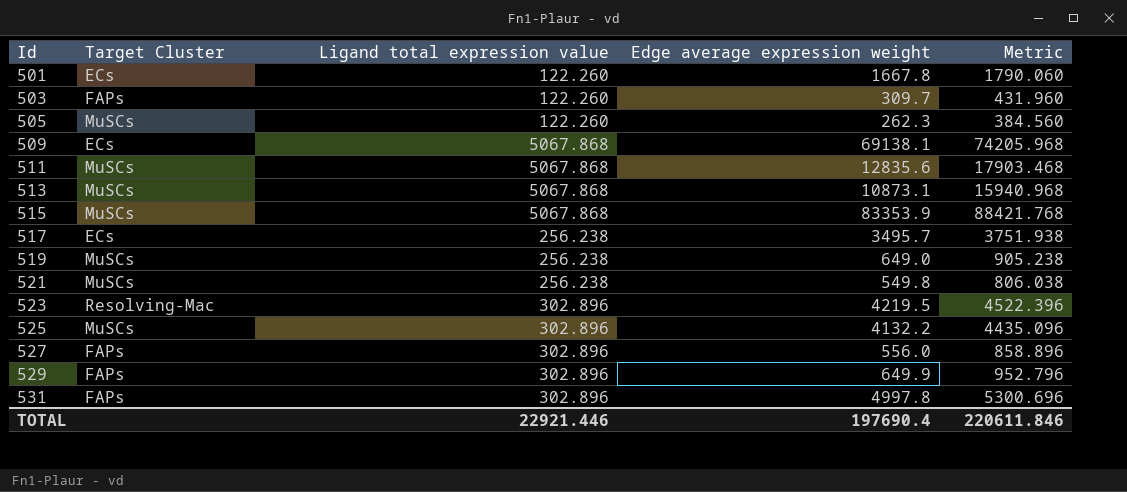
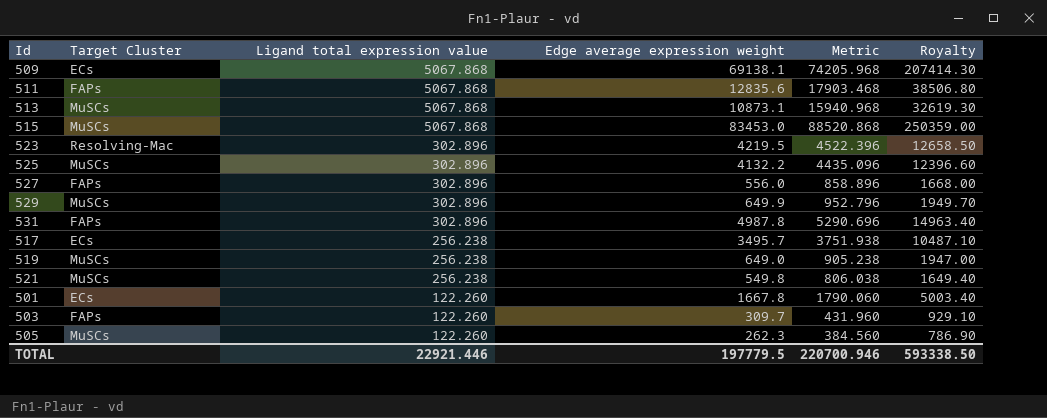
row order: Id ascending -> Ligand total expression value descending
column Royalty | formula: none -> [Edge average expression weight] * 3
511 | Target Cluster: MuSCs -> FAPs
515 | Edge average expression weight: 83353.9 -> 83453.0
515 | Metric: 88421.768 -> 88520.868
529 | Target Cluster: FAPs -> MuSCs
531 | Edge average expression weight: 4997.8 -> 4987.8
531 | Metric: 5300.696 -> 5290.696
TOTAL | Edge average expression weight: 197690.4 -> 197779.5
TOTAL | Metric: 220611.846 -> 220700.946

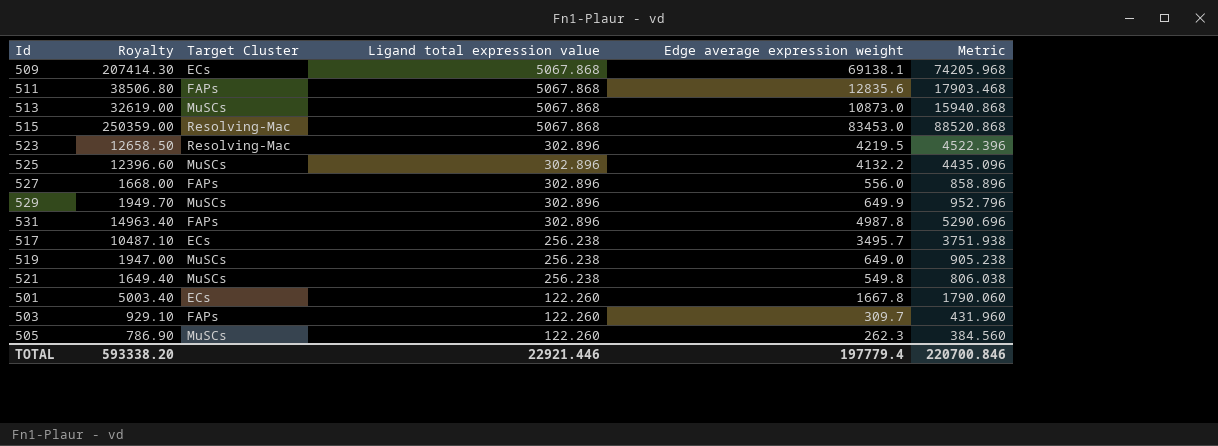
column Royalty | position: 6 -> 2
513 | Royalty: 32619.30 -> 32619.00
513 | Edge average expression weight: 10873.1 -> 10873.0
513 | Metric: 15940.968 -> 15940.868
515 | Target Cluster: MuSCs -> Resolving-Mac
TOTAL | Royalty: 593338.50 -> 593338.20
TOTAL | Edge average expression weight: 197779.5 -> 197779.4
TOTAL | Metric: 220700.946 -> 220700.846

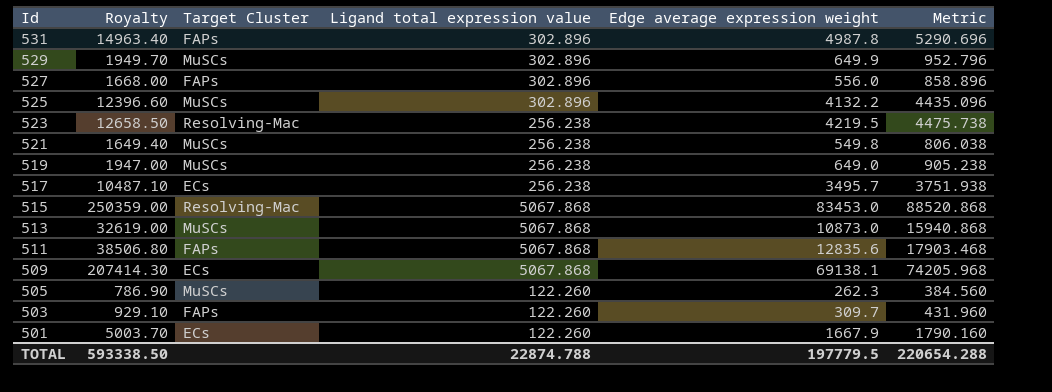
row order: Ligand total expression value descending -> Id descending
523 | Ligand total expression value: 302.896 -> 256.238
523 | Metric: 4522.396 -> 4475.738
501 | Royalty: 5003.40 -> 5003.70
501 | Edge average expression weight: 1667.8 -> 1667.9
501 | Metric: 1790.060 -> 1790.160
TOTAL | Royalty: 593338.20 -> 593338.50
TOTAL | Ligand total expression value: 22921.446 -> 22874.788
TOTAL | Edge average expression weight: 197779.4 -> 197779.5
TOTAL | Metric: 220700.846 -> 220654.288

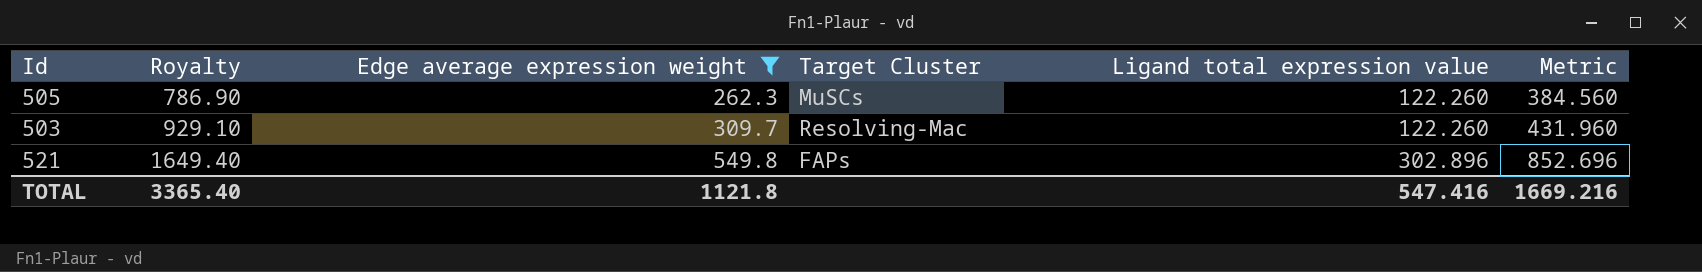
filter: none -> Edge average expression weight <= 549.8
row order: Id descending -> Royalty ascending
column Edge average expression weight | position: 5 -> 3
503 | Target Cluster: FAPs -> Resolving-Mac
521 | Target Cluster: MuSCs -> FAPs
521 | Ligand total expression value: 256.238 -> 302.896
521 | Metric: 806.038 -> 852.696
TOTAL | Royalty: 593338.50 -> 3365.40
TOTAL | Edge average expression weight: 197779.5 -> 1121.8
TOTAL | Ligand total expression value: 22874.788 -> 547.416
TOTAL | Metric: 220654.288 -> 1669.216

